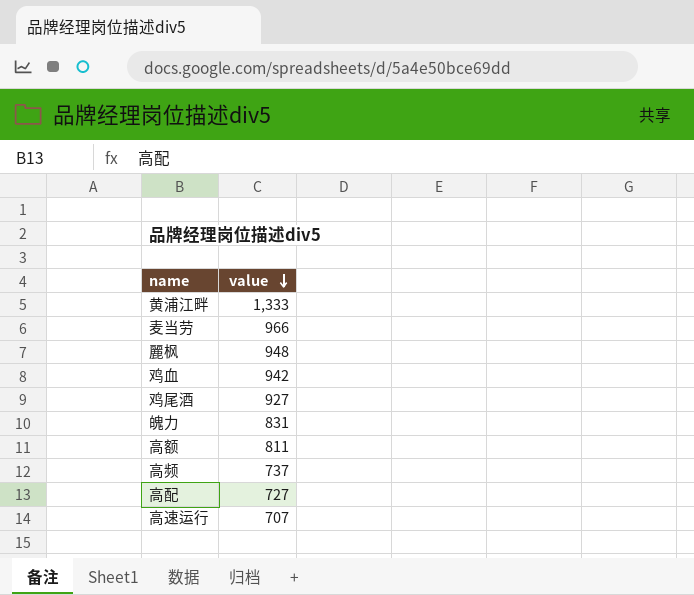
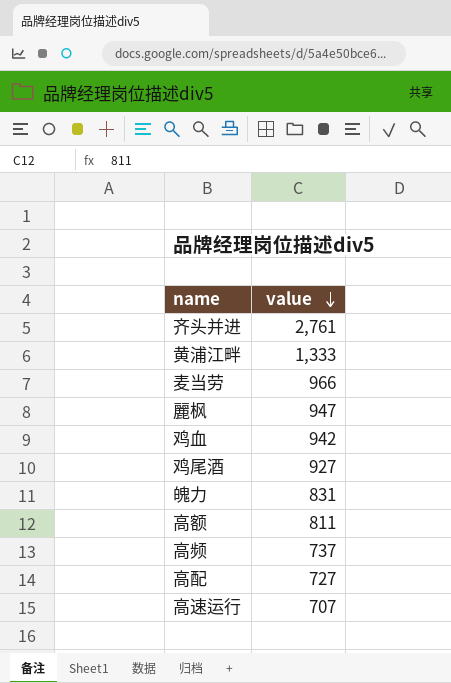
row 齐头并进: none -> 2,761
麗枫 | value: 948 -> 947

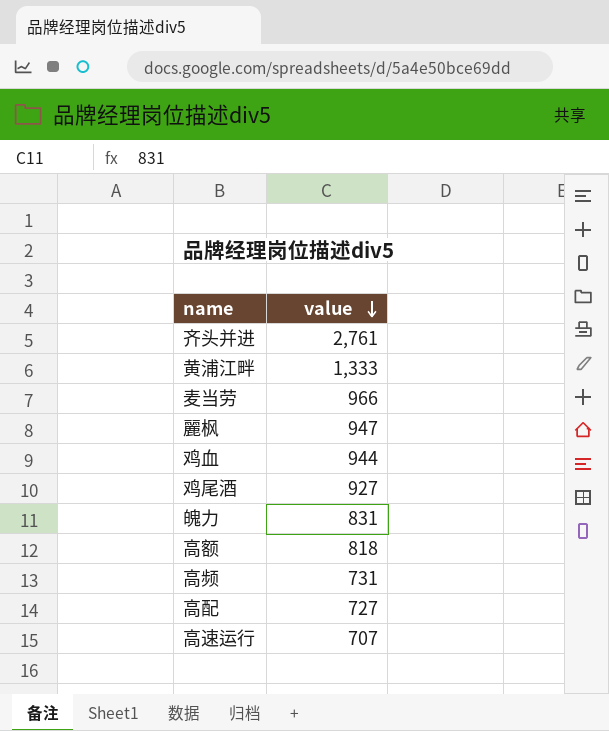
鸡血 | value: 942 -> 944
高额 | value: 811 -> 818
高频 | value: 737 -> 731

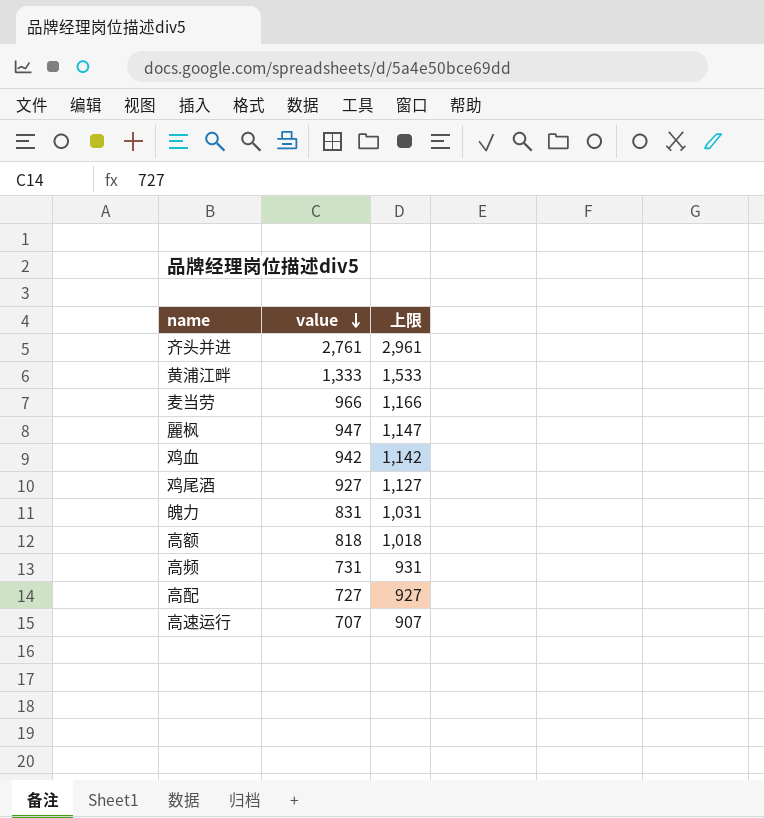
column 上限 | formula: none -> [value] + 200
鸡血 | value: 944 -> 942

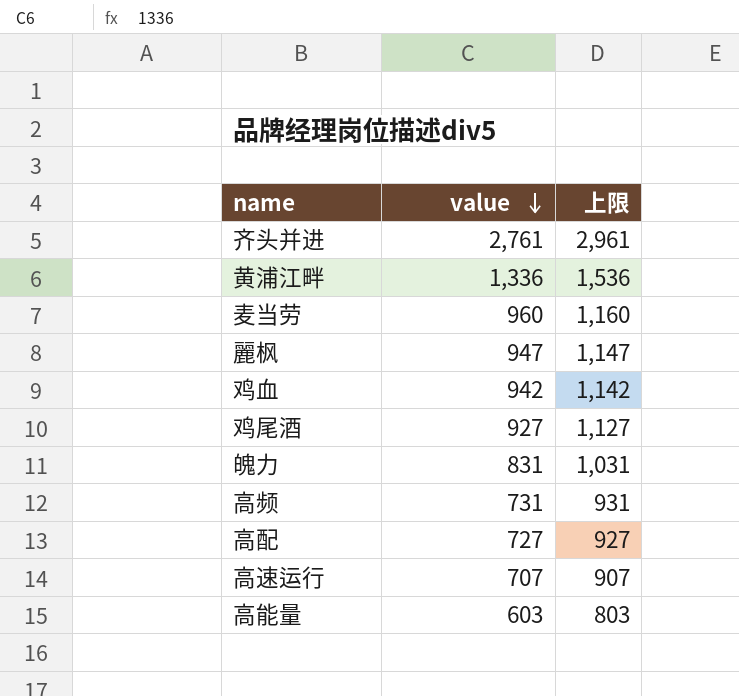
row 高额: 818 | 1,018 -> none
黄浦江畔 | value: 1,333 -> 1,336
黄浦江畔 | 上限: 1,533 -> 1,536
麦当劳 | value: 966 -> 960
麦当劳 | 上限: 1,166 -> 1,160
row 高能量: none -> 603 | 803

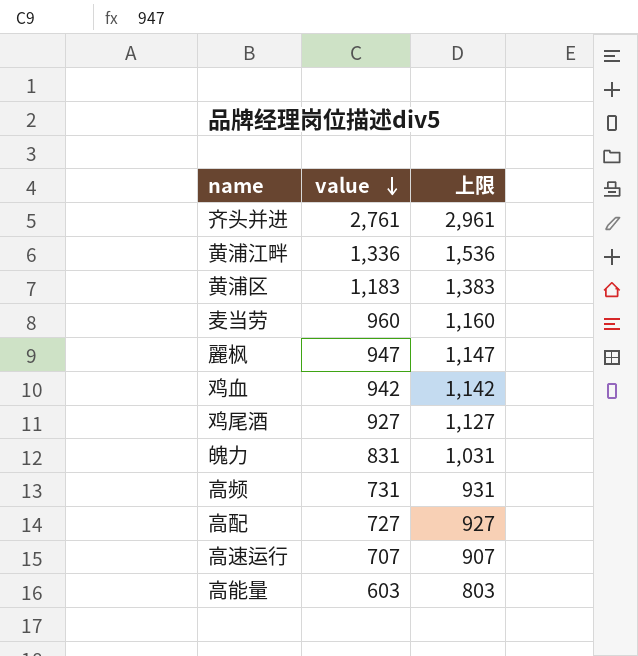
row 黄浦区: none -> 1,183 | 1,383

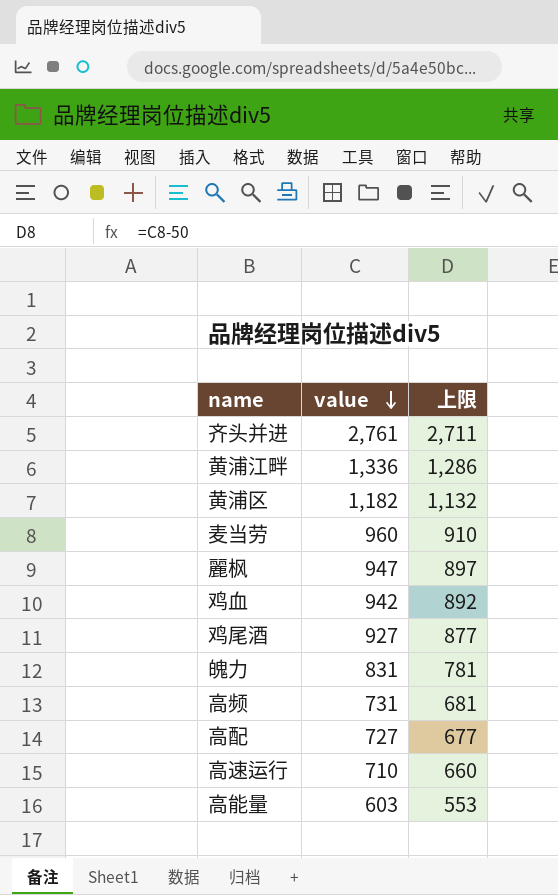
column 上限 | formula: [value] + 200 -> [value] - 50
黄浦区 | value: 1,183 -> 1,182
高速运行 | value: 707 -> 710

